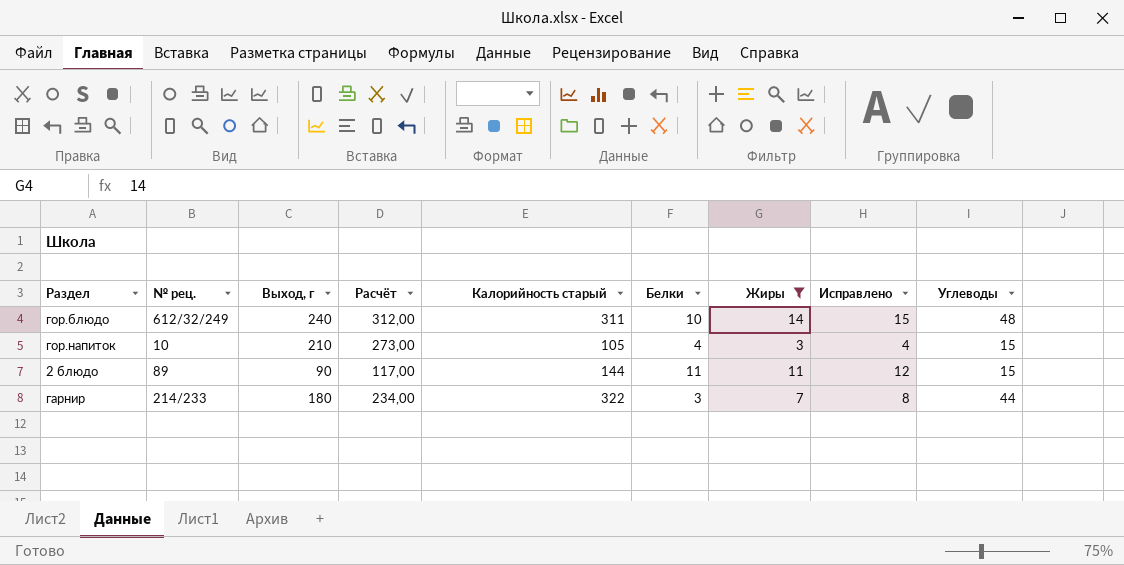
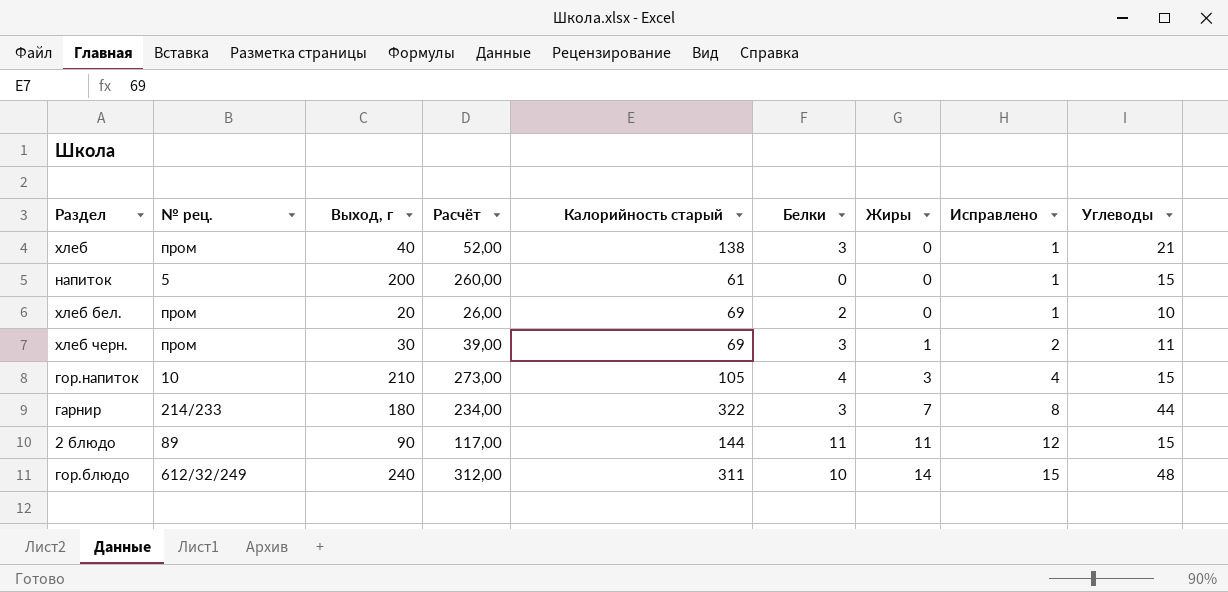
filter: Жиры >= 3 -> none
row order: none -> Жиры ascending

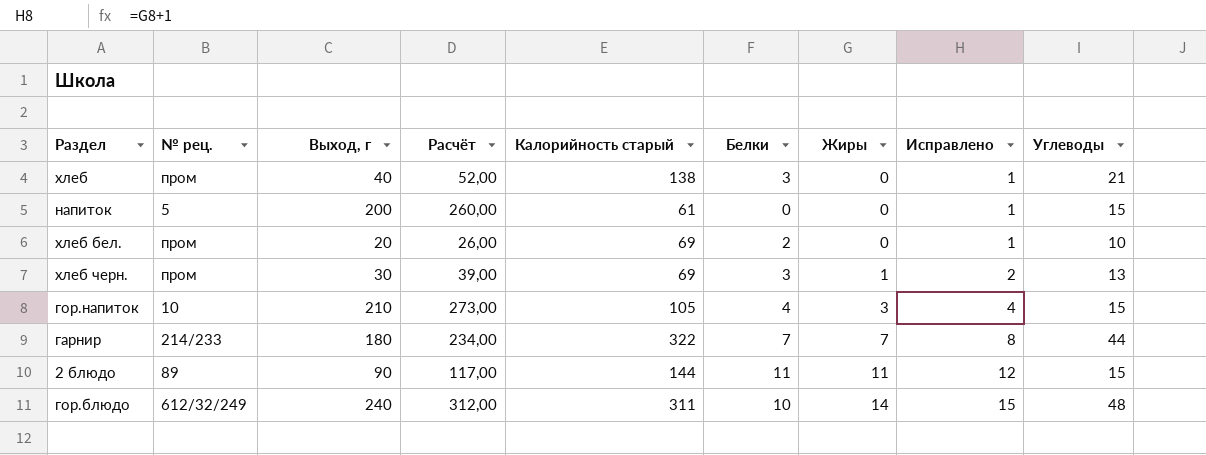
хлеб черн. | Углеводы: 11 -> 13
гарнир | Белки: 3 -> 7

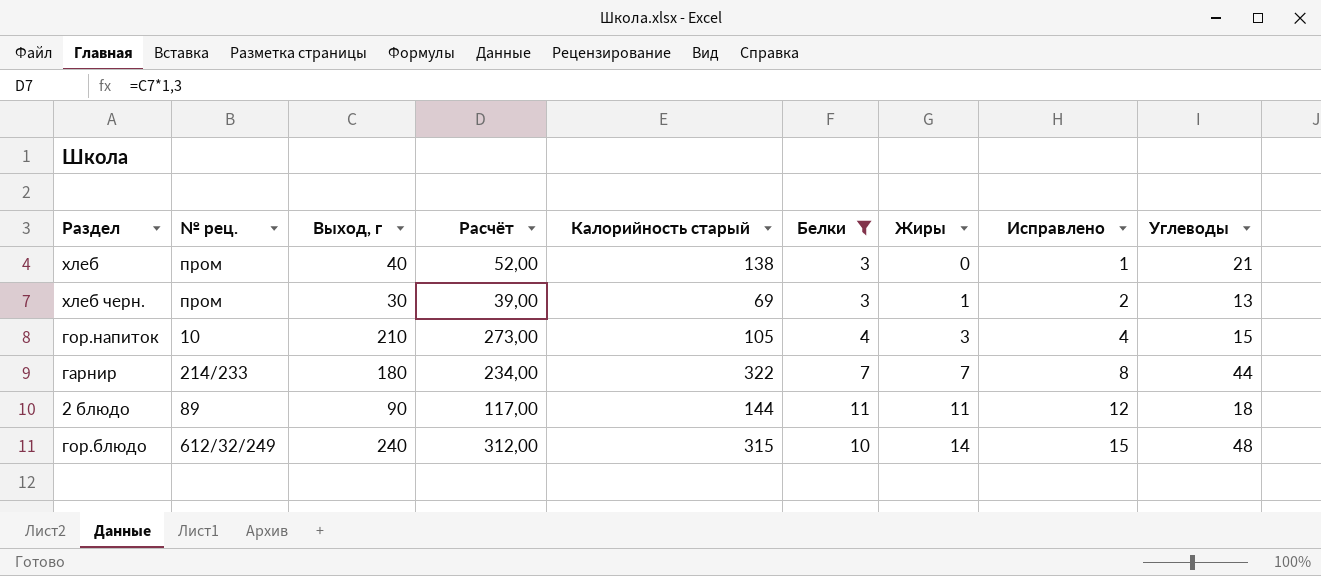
filter: none -> Белки >= 3
2 блюдо | Углеводы: 15 -> 18
гор.блюдо | Калорийность старый: 311 -> 315

